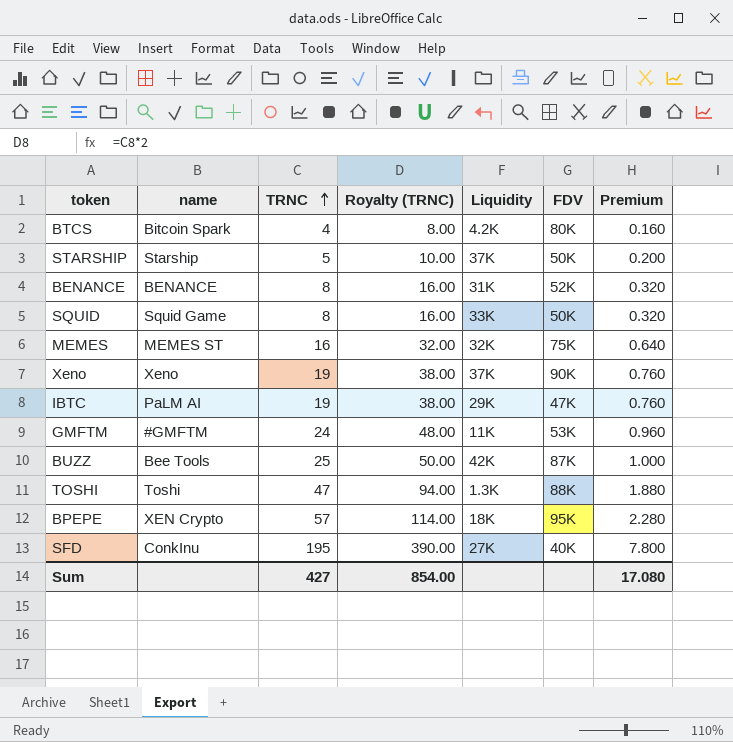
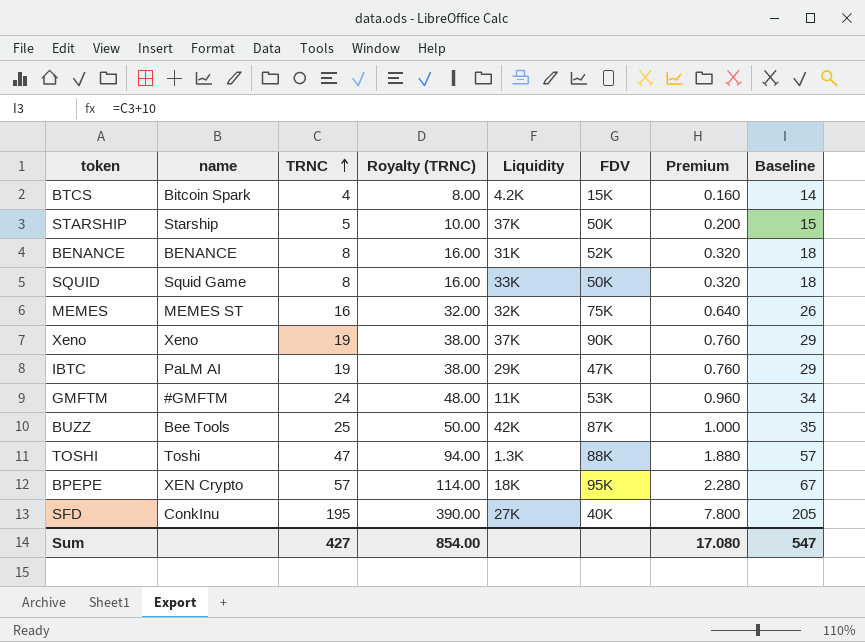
column Baseline | formula: none -> [TRNC] + 10
BTCS | FDV: 80K -> 15K

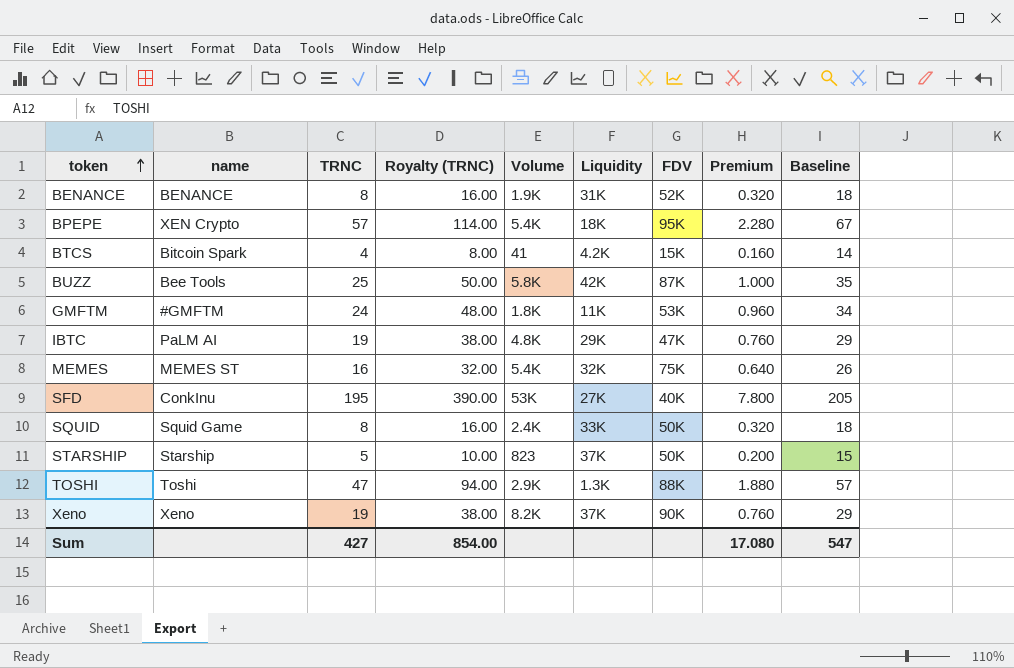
row order: TRNC ascending -> token ascending
column Volume | position: none -> 5

